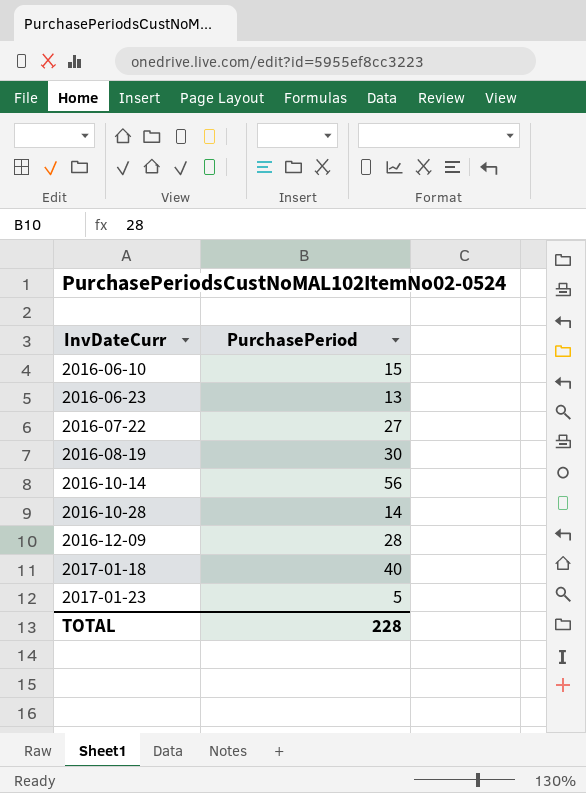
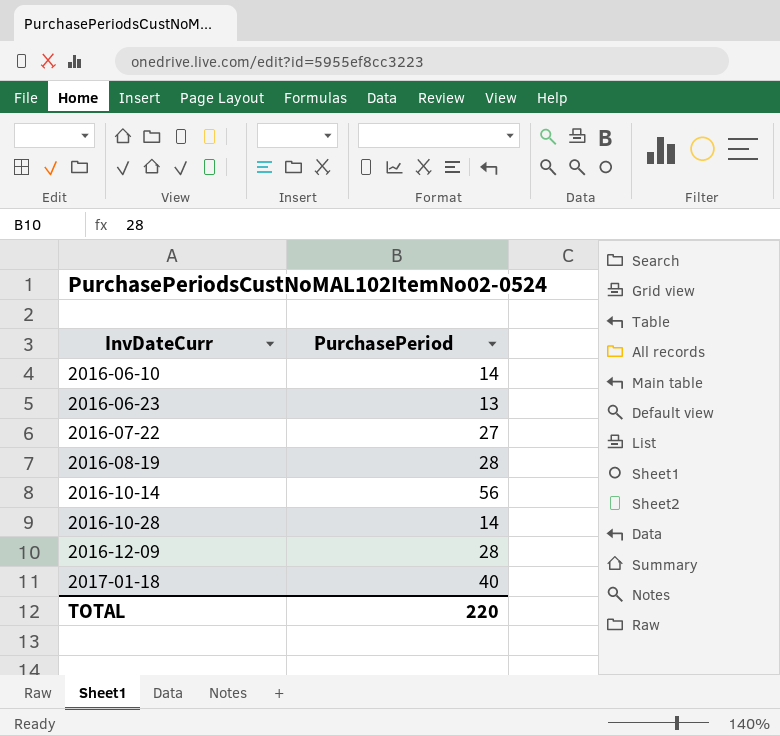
row 2017-01-23: 5 -> none
2016-06-10 | PurchasePeriod: 15 -> 14
2016-08-19 | PurchasePeriod: 30 -> 28
TOTAL | PurchasePeriod: 228 -> 220

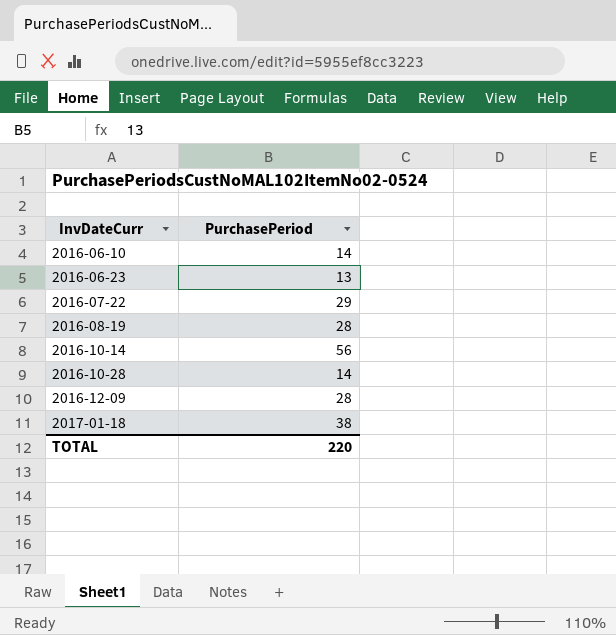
2016-07-22 | PurchasePeriod: 27 -> 29
2017-01-18 | PurchasePeriod: 40 -> 38

